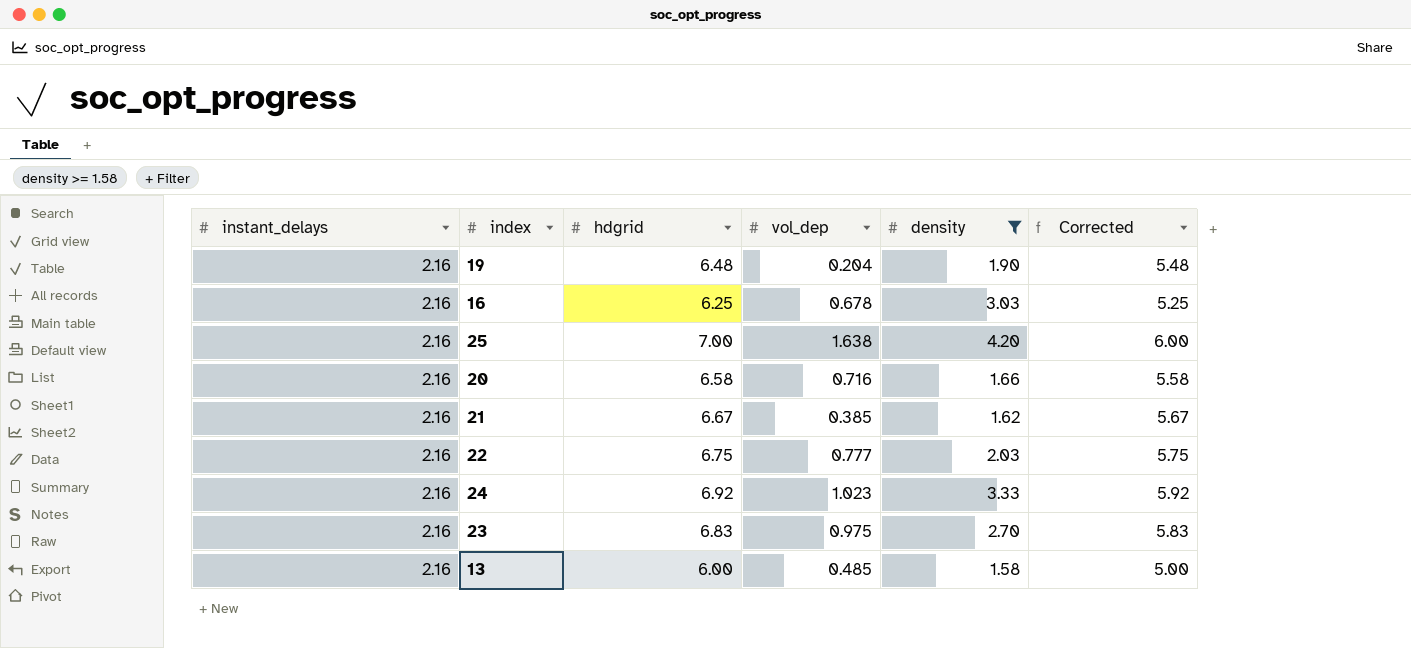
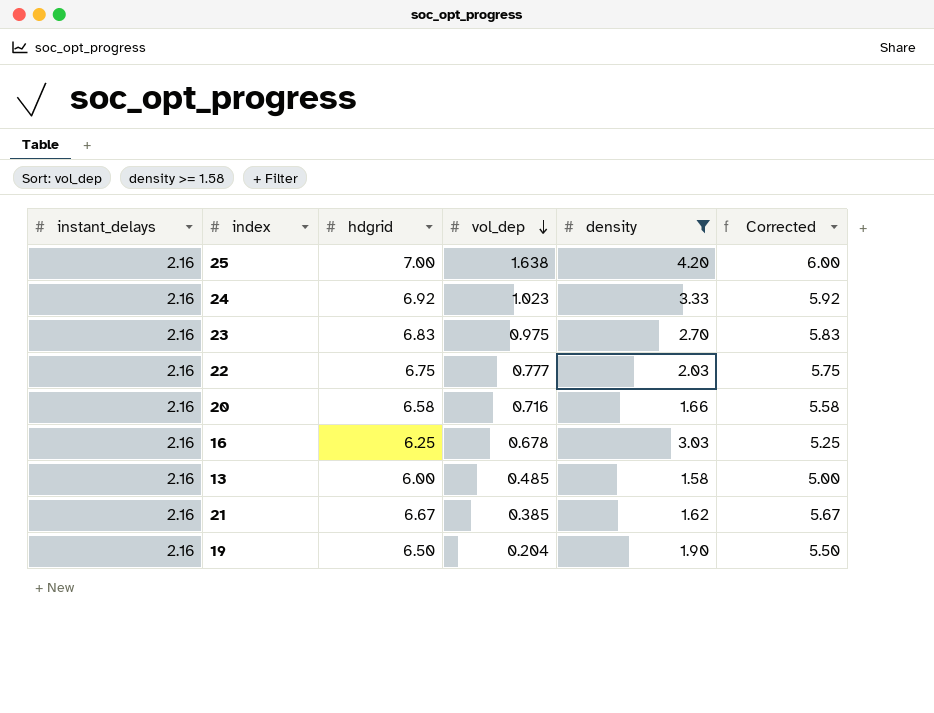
row order: none -> vol_dep descending
19 | hdgrid: 6.48 -> 6.50
19 | Corrected: 5.48 -> 5.50

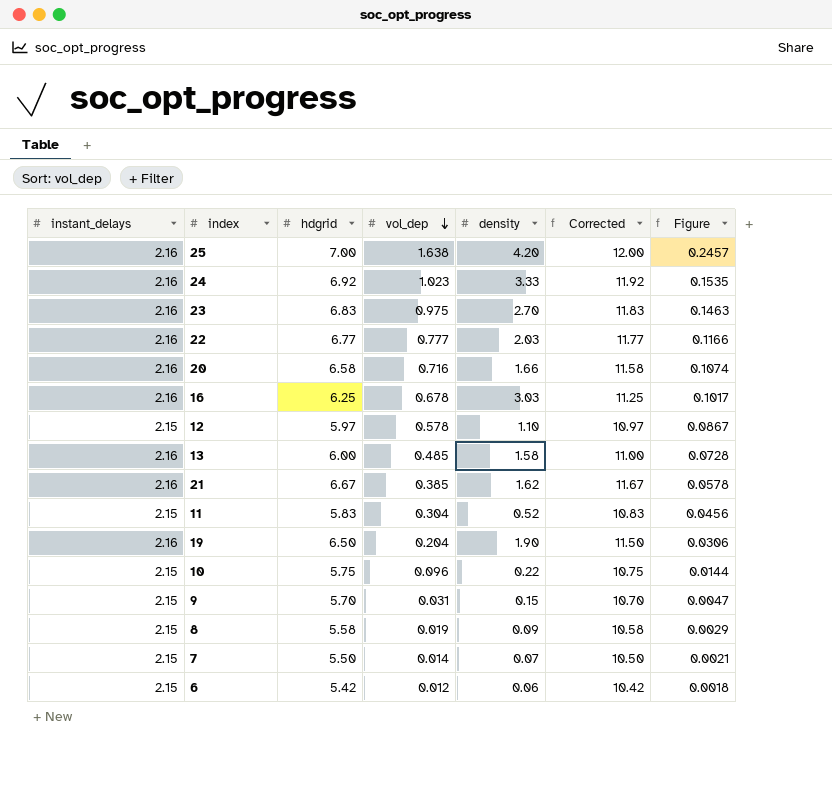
filter: density >= 1.58 -> none
column Corrected | formula: [hdgrid] - 1 -> [hdgrid] + 5
column Figure | formula: none -> [vol_dep] * 0.15
22 | hdgrid: 6.75 -> 6.77

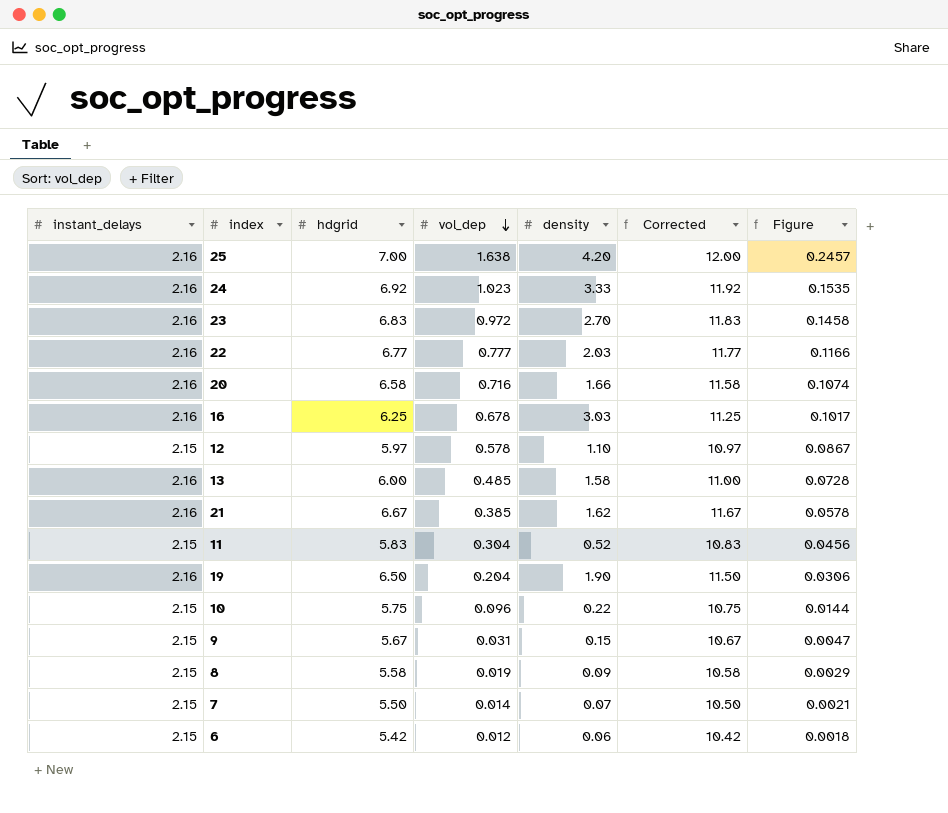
23 | vol_dep: 0.975 -> 0.972
23 | Figure: 0.1463 -> 0.1458
9 | hdgrid: 5.70 -> 5.67
9 | Corrected: 10.70 -> 10.67

